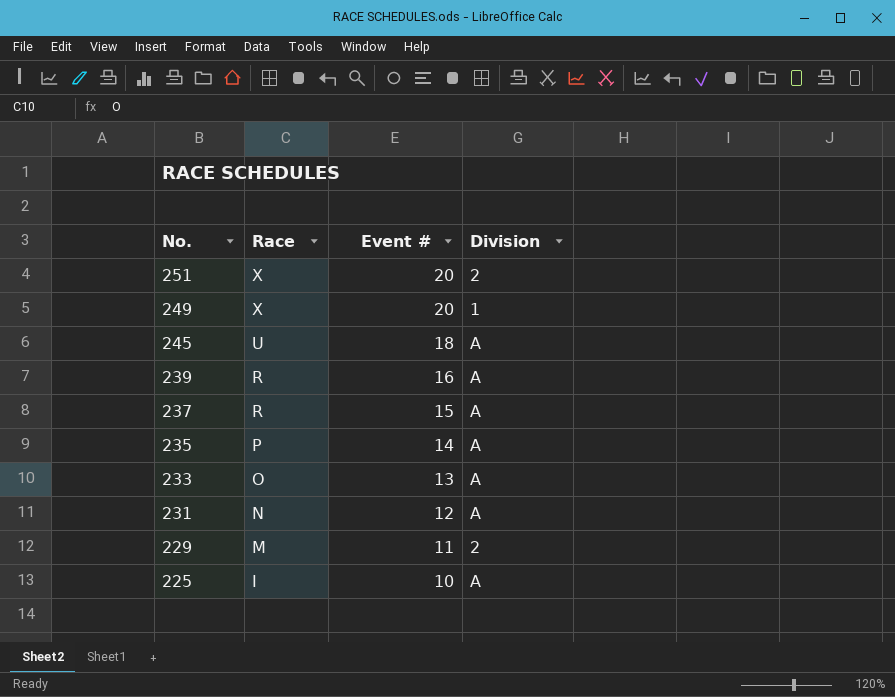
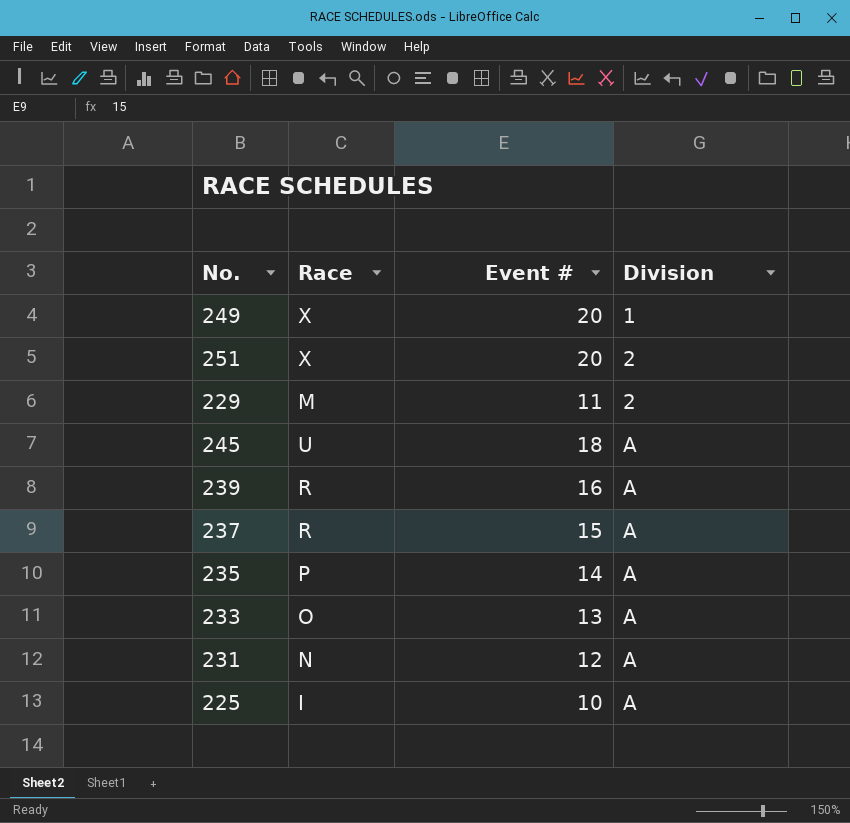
row order: No. descending -> Division ascending

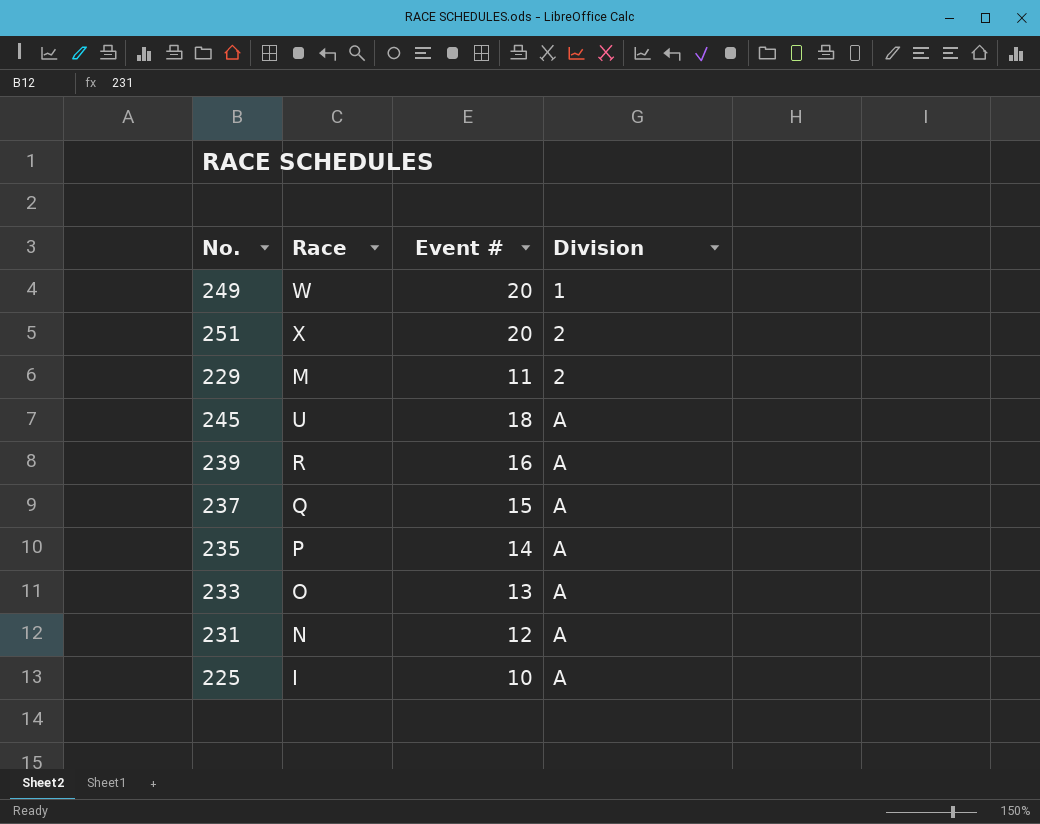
249 | Race: X -> W
237 | Race: R -> Q

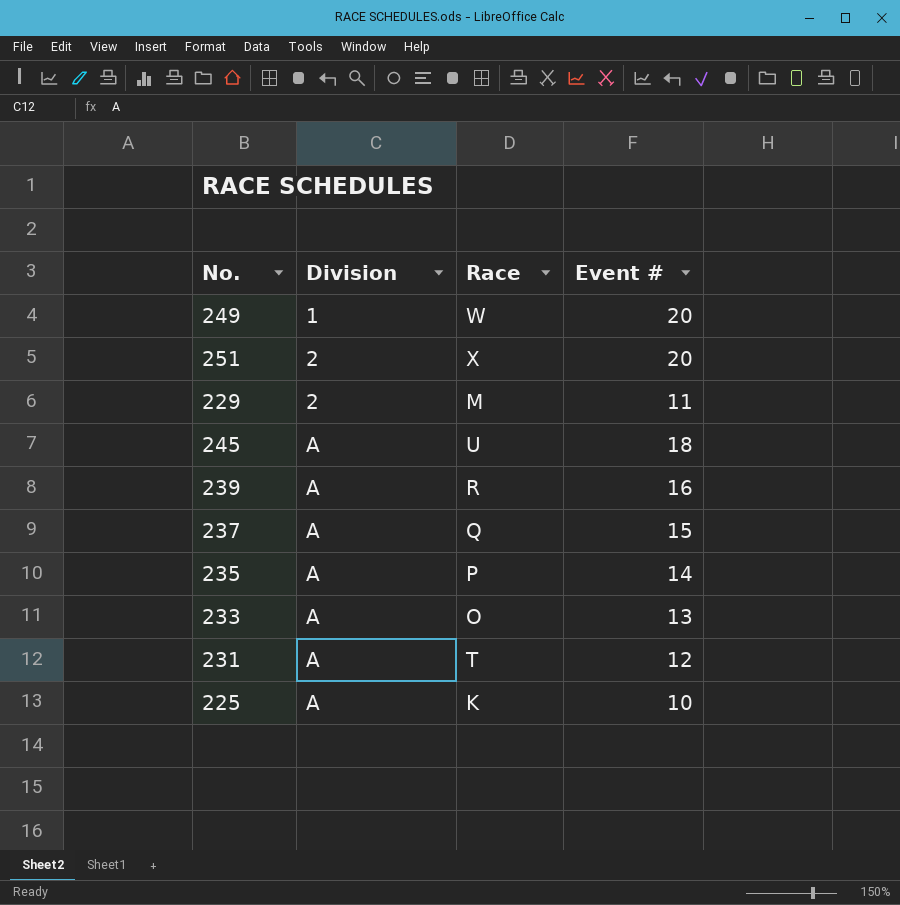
column Division | position: 4 -> 2
231 | Race: N -> T
225 | Race: I -> K

